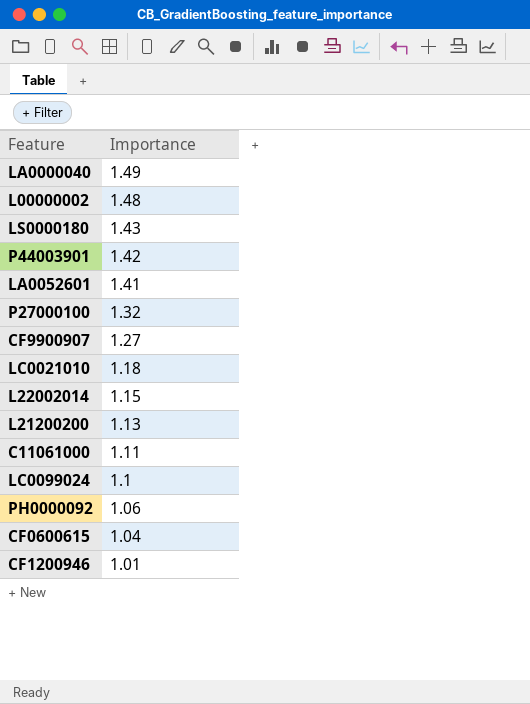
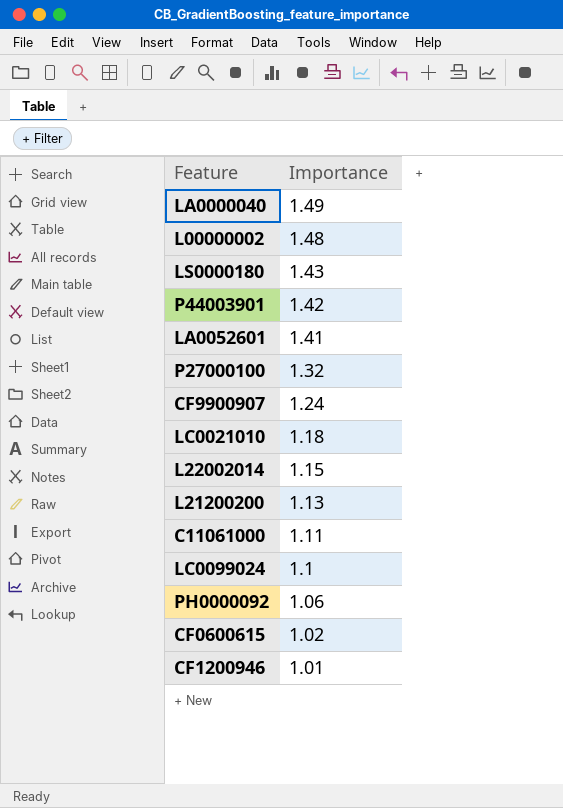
CF9900907 | Importance: 1.27 -> 1.24
CF0600615 | Importance: 1.04 -> 1.02

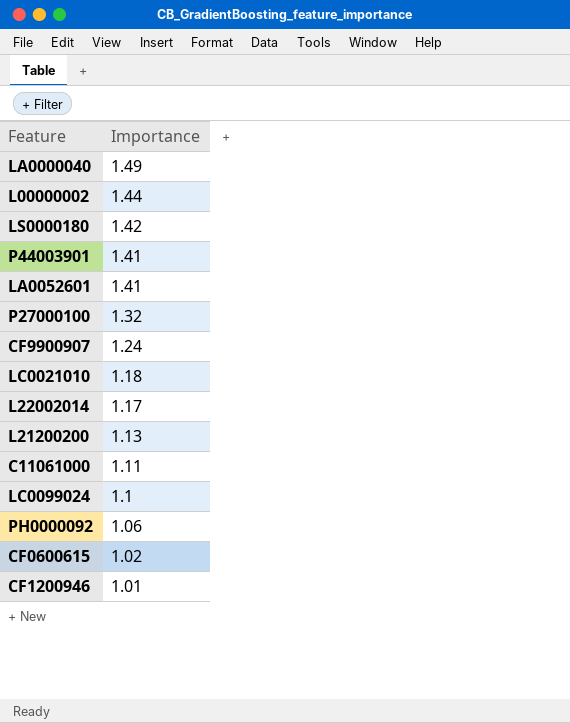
L00000002 | Importance: 1.48 -> 1.44
LS0000180 | Importance: 1.43 -> 1.42
P44003901 | Importance: 1.42 -> 1.41
L22002014 | Importance: 1.15 -> 1.17

